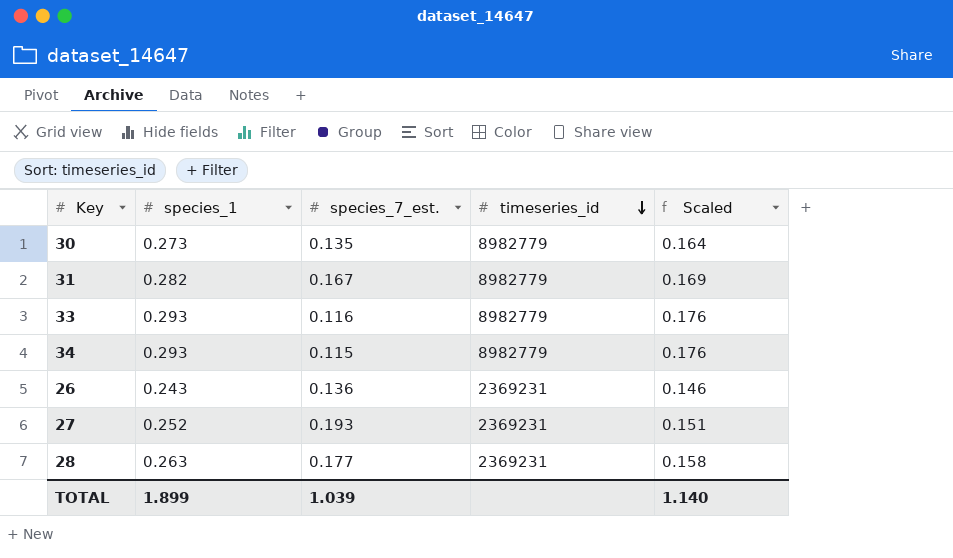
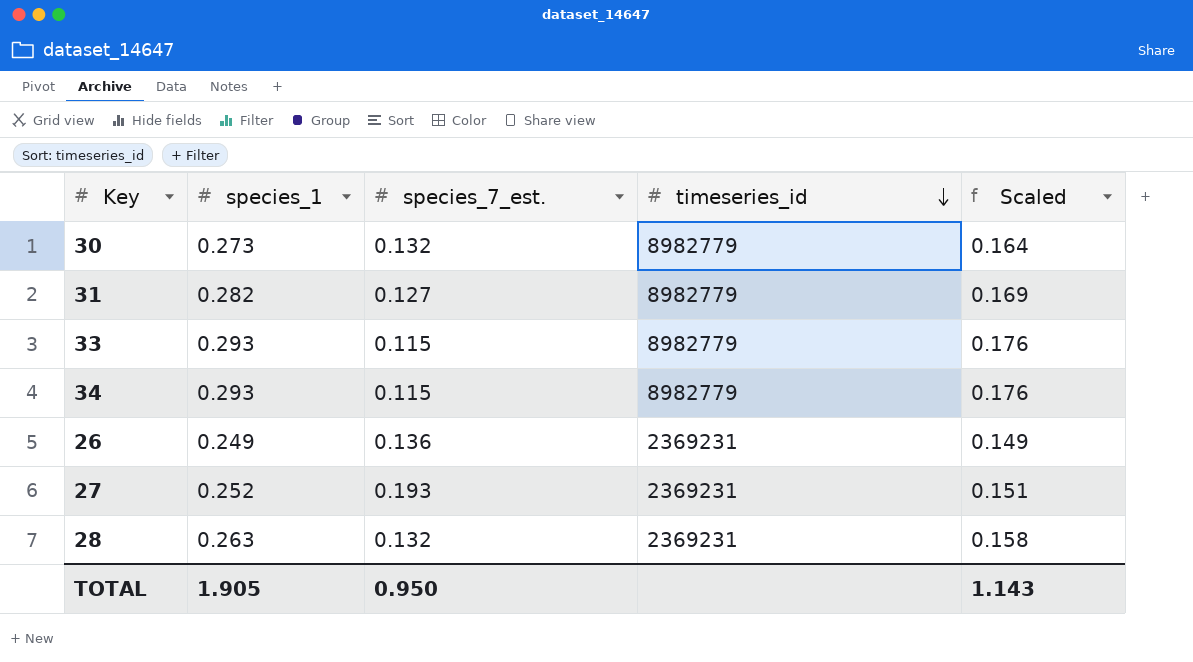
30 | species_7_est.: 0.135 -> 0.132
31 | species_7_est.: 0.167 -> 0.127
33 | species_7_est.: 0.116 -> 0.115
26 | species_1: 0.243 -> 0.249
26 | Scaled: 0.146 -> 0.149
28 | species_7_est.: 0.177 -> 0.132
TOTAL | species_1: 1.899 -> 1.905
TOTAL | species_7_est.: 1.039 -> 0.950
TOTAL | Scaled: 1.140 -> 1.143

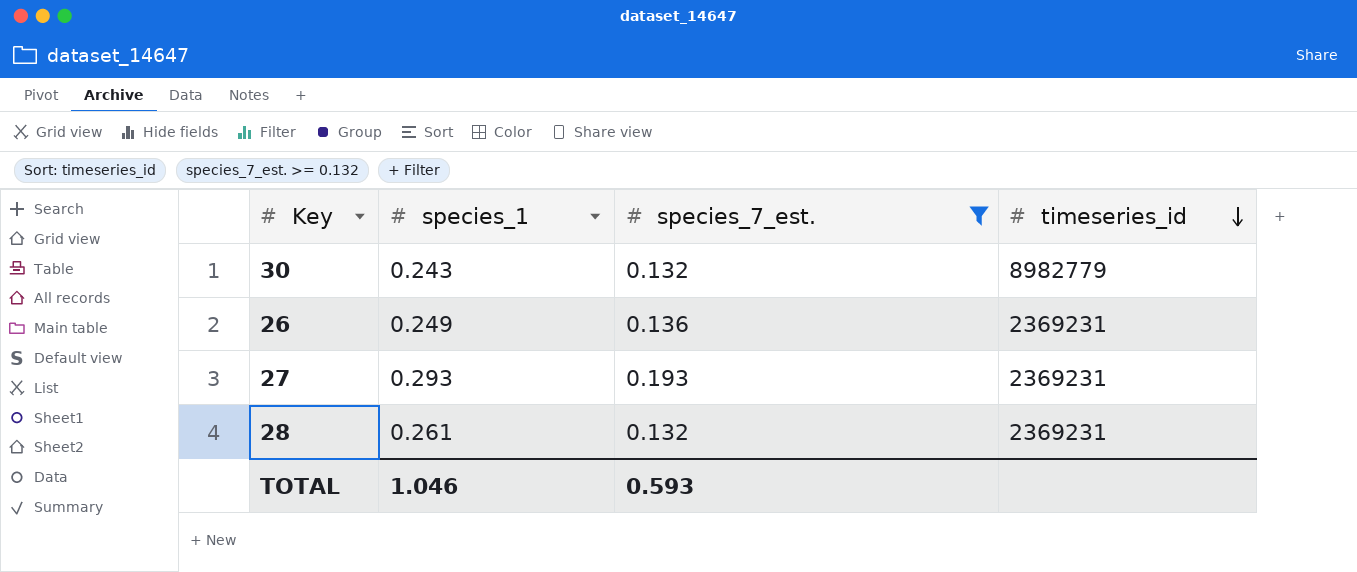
filter: none -> species_7_est. >= 0.132
column Scaled | formula: [species_1] * 0.6 -> none
30 | species_1: 0.273 -> 0.243
27 | species_1: 0.252 -> 0.293
28 | species_1: 0.263 -> 0.261
TOTAL | species_1: 1.905 -> 1.046
TOTAL | species_7_est.: 0.950 -> 0.593

